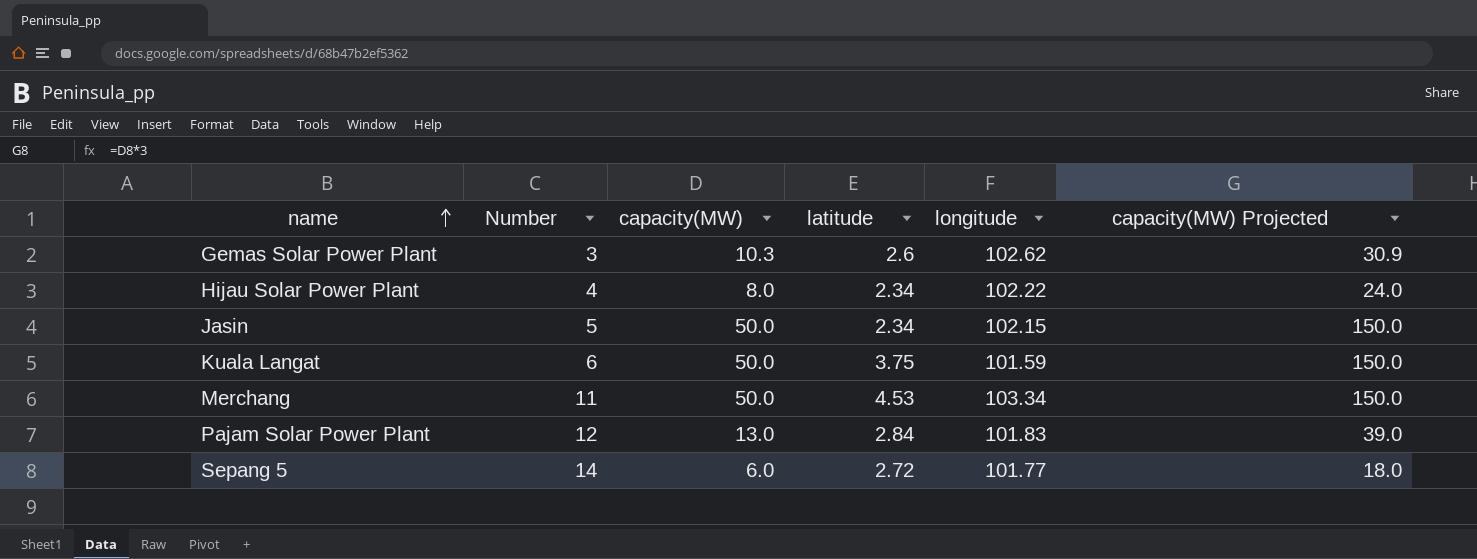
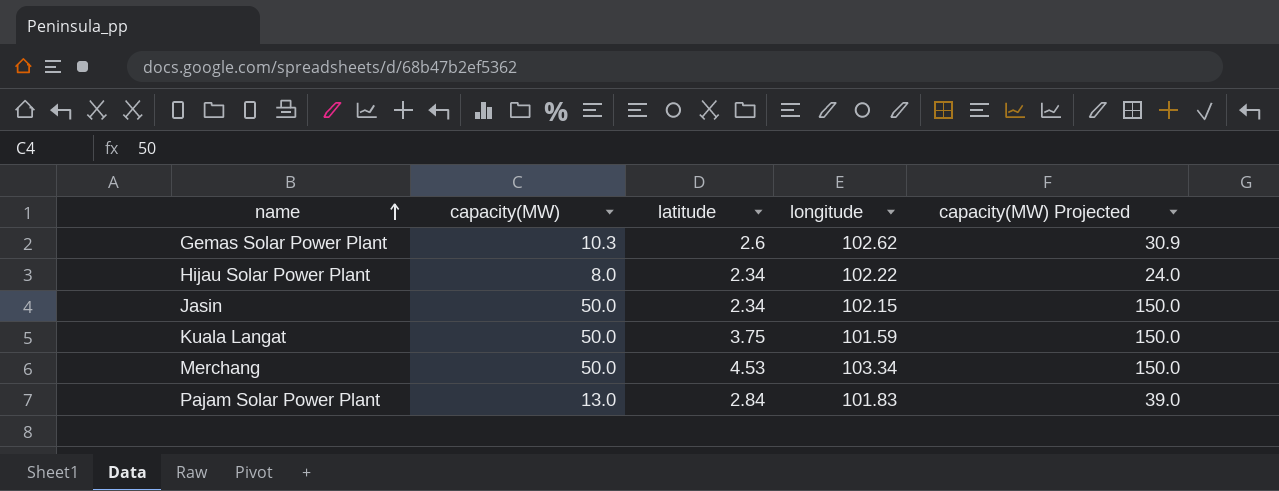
column Number | position: 2 -> none
row Sepang 5: 14 | 6.0 | 2.72 | 101.77 | 18.0 -> none

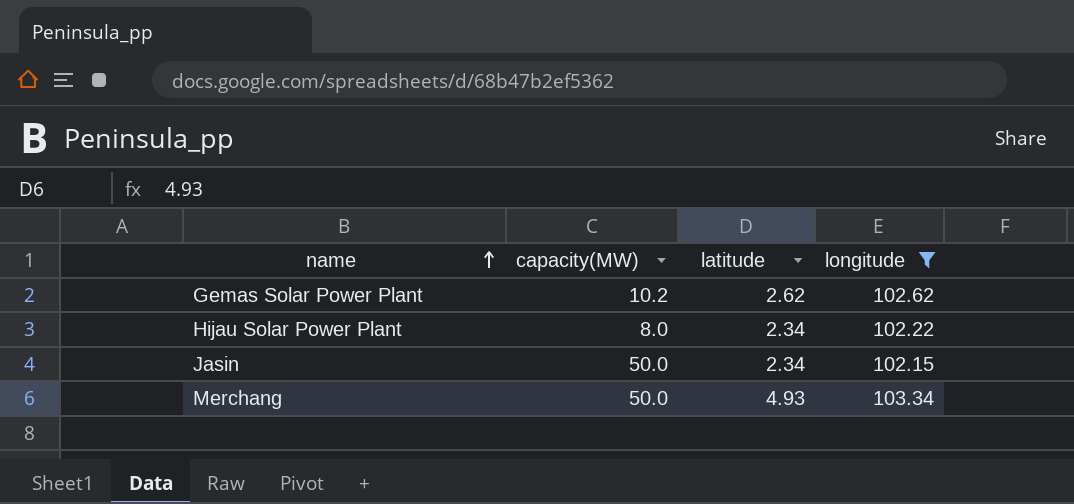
filter: none -> longitude >= 102.15
column capacity(MW) Projected | formula: [capacity(MW)] * 3 -> none
Gemas Solar Power Plant | capacity(MW): 10.3 -> 10.2
Gemas Solar Power Plant | latitude: 2.6 -> 2.62
Merchang | latitude: 4.53 -> 4.93

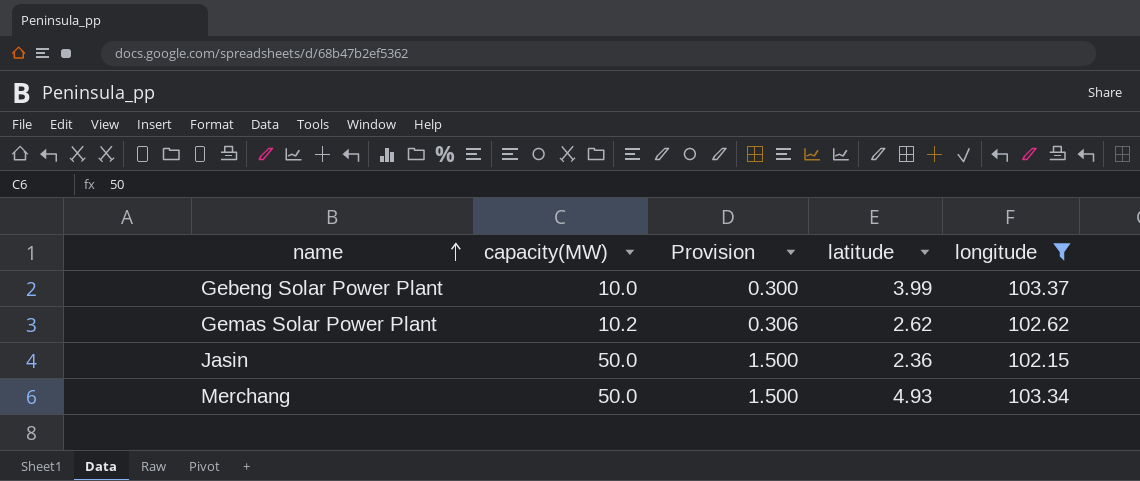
column Provision | formula: none -> [capacity(MW)] * 0.03
row Hijau Solar Power Plant: 8.0 | 2.34 | 102.22 -> none
row Gebeng Solar Power Plant: none -> 10.0 | 0.300 | 3.99 | 103.37
Jasin | latitude: 2.34 -> 2.36

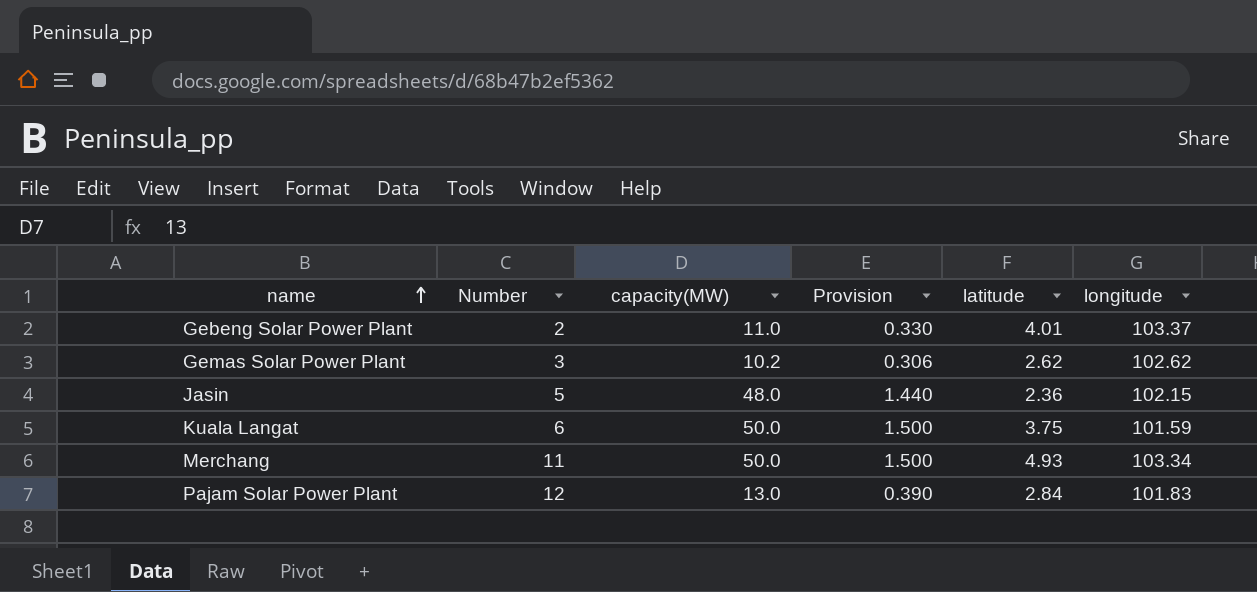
filter: longitude >= 102.15 -> none
column Number | position: none -> 2
Gebeng Solar Power Plant | capacity(MW): 10.0 -> 11.0
Gebeng Solar Power Plant | Provision: 0.300 -> 0.330
Gebeng Solar Power Plant | latitude: 3.99 -> 4.01
Jasin | capacity(MW): 50.0 -> 48.0
Jasin | Provision: 1.500 -> 1.440

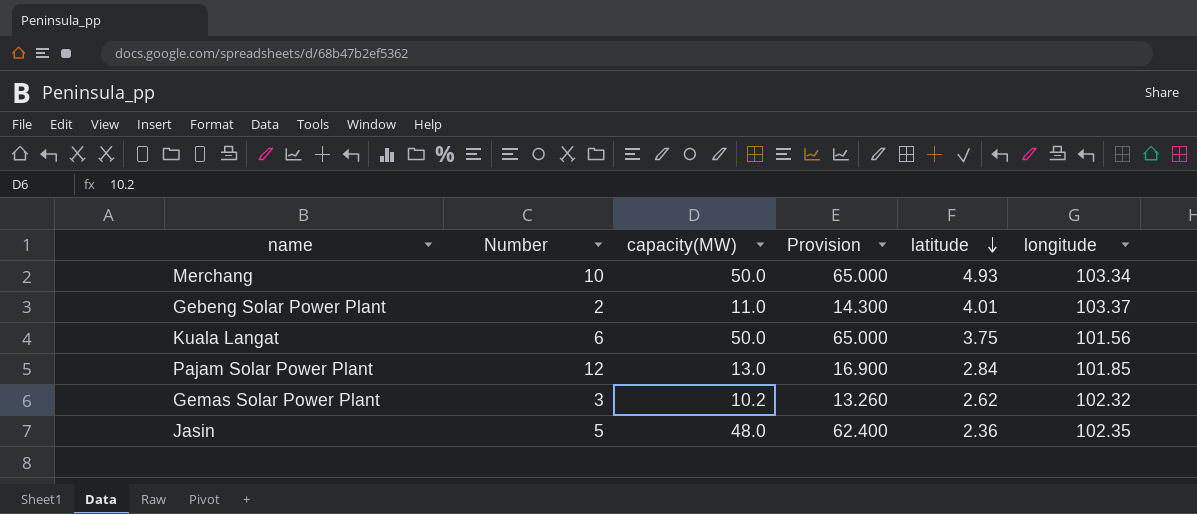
row order: name ascending -> latitude descending
column Provision | formula: [capacity(MW)] * 0.03 -> [capacity(MW)] * 1.3
Merchang | Number: 11 -> 10
Kuala Langat | longitude: 101.59 -> 101.56
Pajam Solar Power Plant | longitude: 101.83 -> 101.85
Gemas Solar Power Plant | longitude: 102.62 -> 102.32
Jasin | longitude: 102.15 -> 102.35

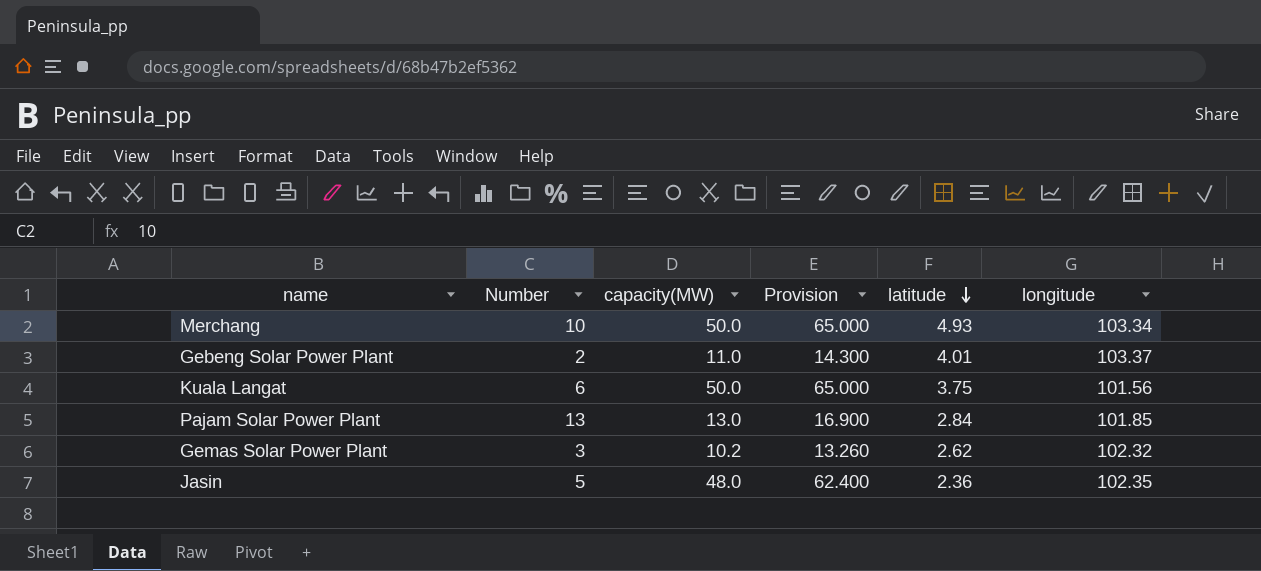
Pajam Solar Power Plant | Number: 12 -> 13

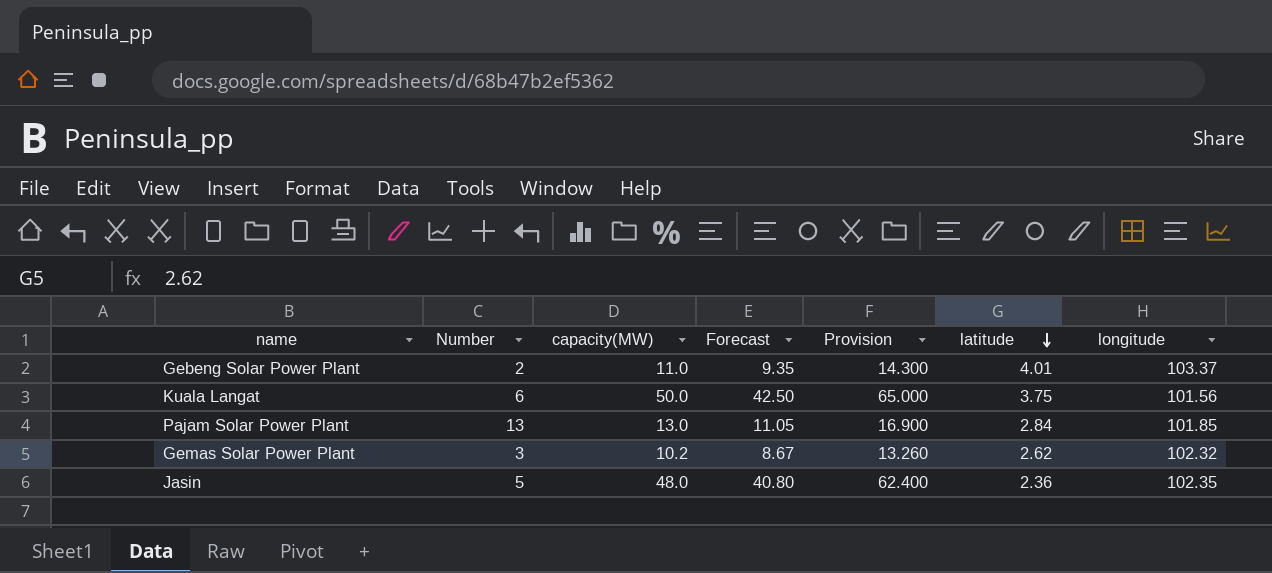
column Forecast | formula: none -> [capacity(MW)] * 0.85
row Merchang: 10 | 50.0 | 65.000 | 4.93 | 103.34 -> none

